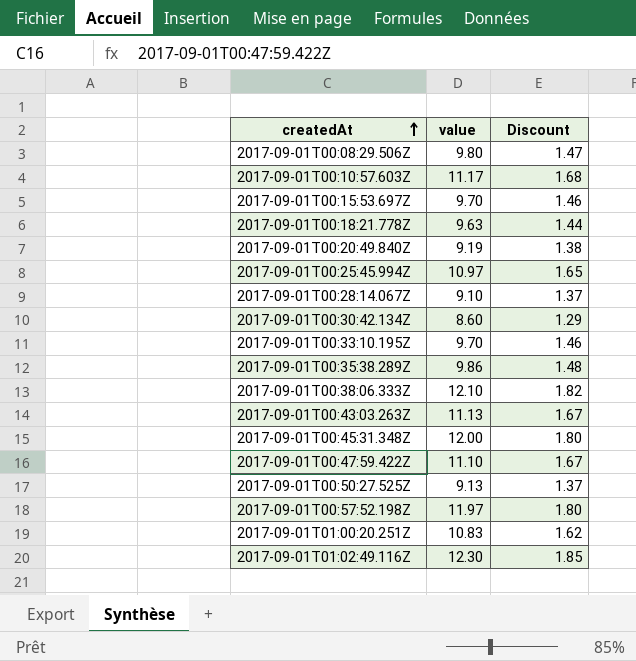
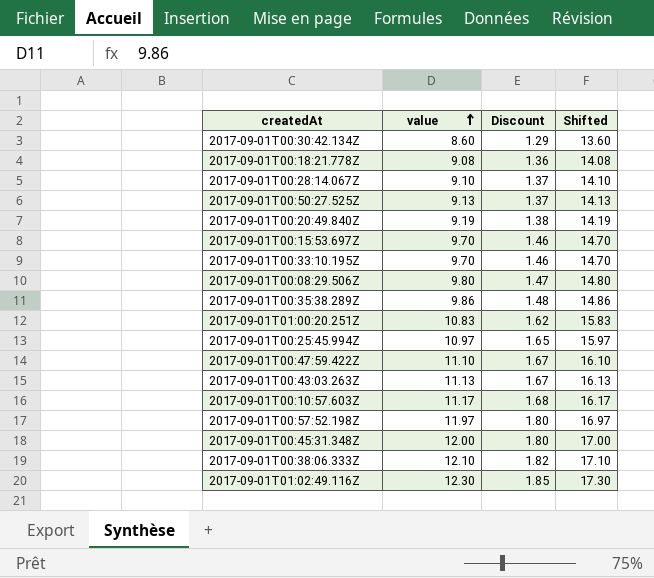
row order: createdAt ascending -> value ascending
column Shifted | formula: none -> [value] + 5
2017-09-01T00:18:21.778Z | value: 9.63 -> 9.08
2017-09-01T00:18:21.778Z | Discount: 1.44 -> 1.36

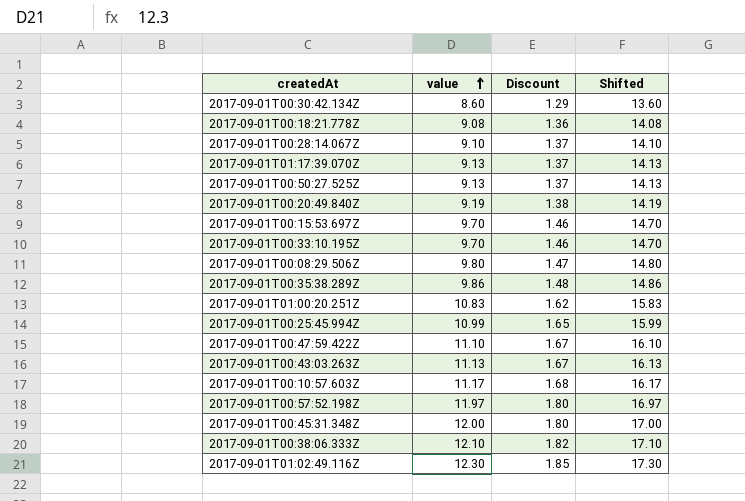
row 2017-09-01T01:17:39.070Z: none -> 9.13 | 1.37 | 14.13
2017-09-01T00:25:45.994Z | value: 10.97 -> 10.99
2017-09-01T00:25:45.994Z | Shifted: 15.97 -> 15.99

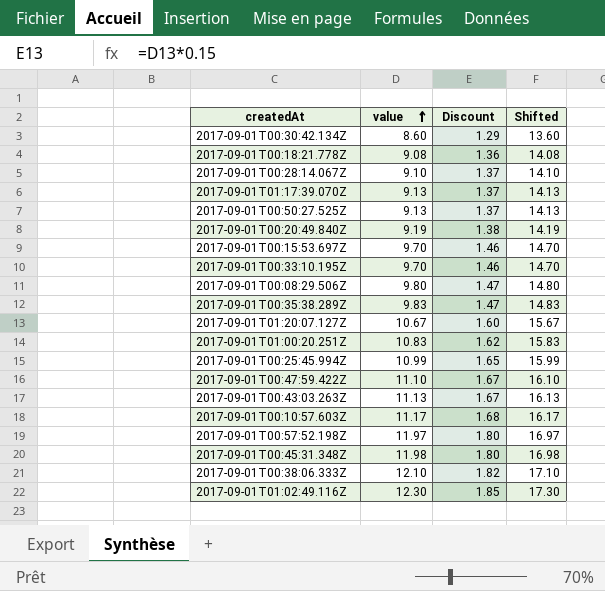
2017-09-01T00:35:38.289Z | value: 9.86 -> 9.83
2017-09-01T00:35:38.289Z | Discount: 1.48 -> 1.47
2017-09-01T00:35:38.289Z | Shifted: 14.86 -> 14.83
row 2017-09-01T01:20:07.127Z: none -> 10.67 | 1.60 | 15.67
2017-09-01T00:45:31.348Z | value: 12.00 -> 11.98
2017-09-01T00:45:31.348Z | Shifted: 17.00 -> 16.98

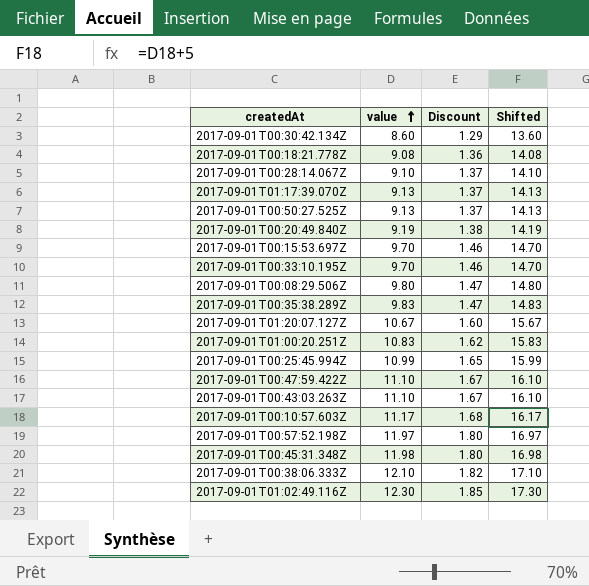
2017-09-01T00:43:03.263Z | value: 11.13 -> 11.10
2017-09-01T00:43:03.263Z | Shifted: 16.13 -> 16.10

